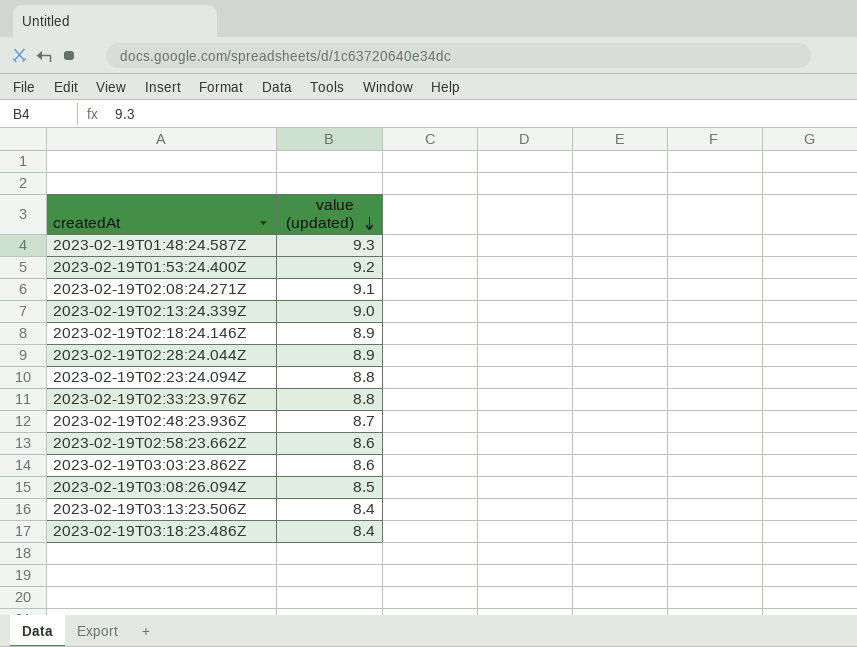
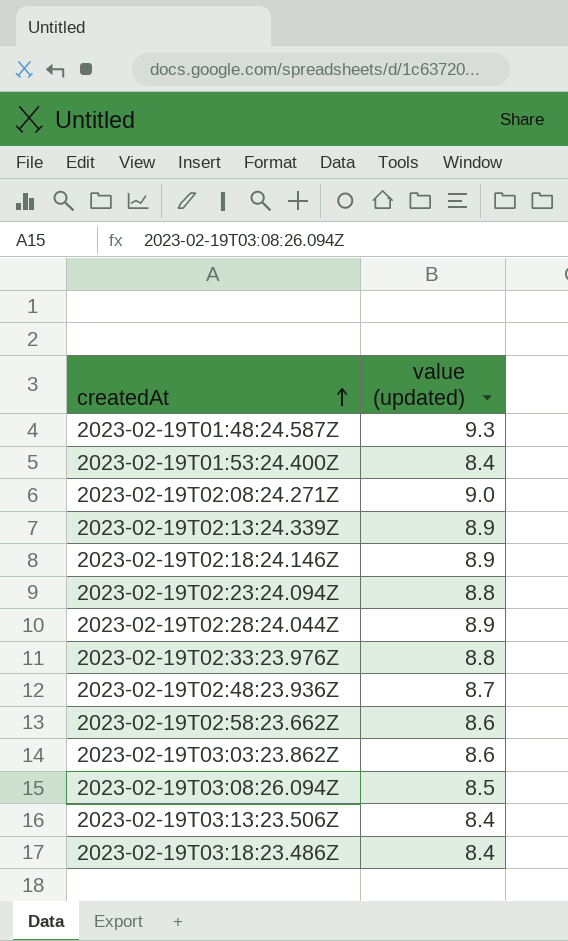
row order: value (updated) descending -> createdAt ascending
2023-02-19T01:53:24.400Z | value (updated): 9.2 -> 8.4
2023-02-19T02:08:24.271Z | value (updated): 9.1 -> 9.0
2023-02-19T02:13:24.339Z | value (updated): 9.0 -> 8.9

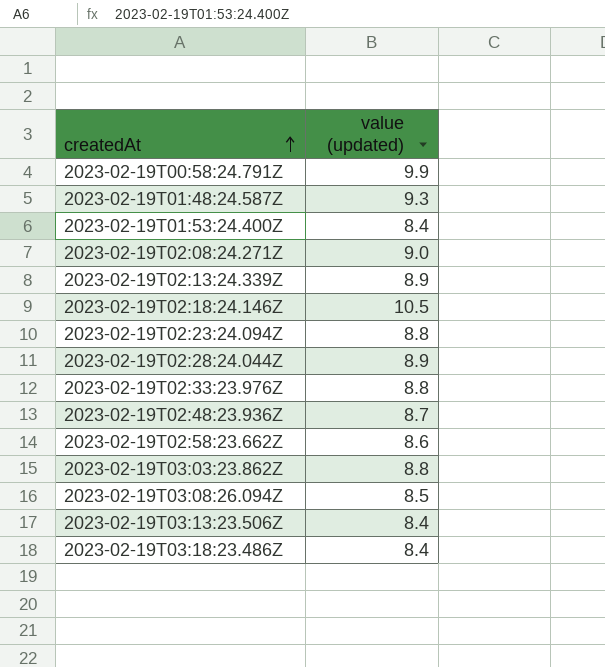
row 2023-02-19T00:58:24.791Z: none -> 9.9
2023-02-19T02:18:24.146Z | value (updated): 8.9 -> 10.5
2023-02-19T03:03:23.862Z | value (updated): 8.6 -> 8.8

